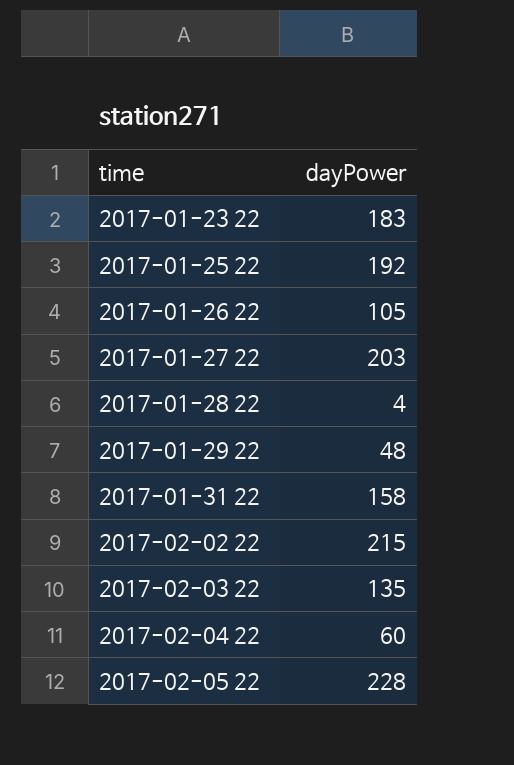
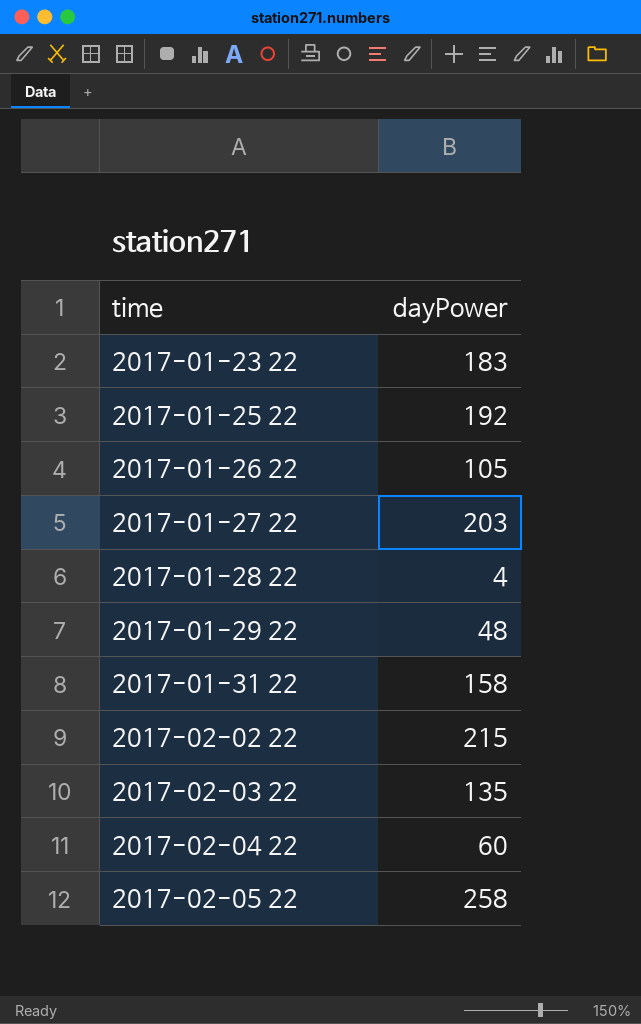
2017-02-05 22 | dayPower: 228 -> 258

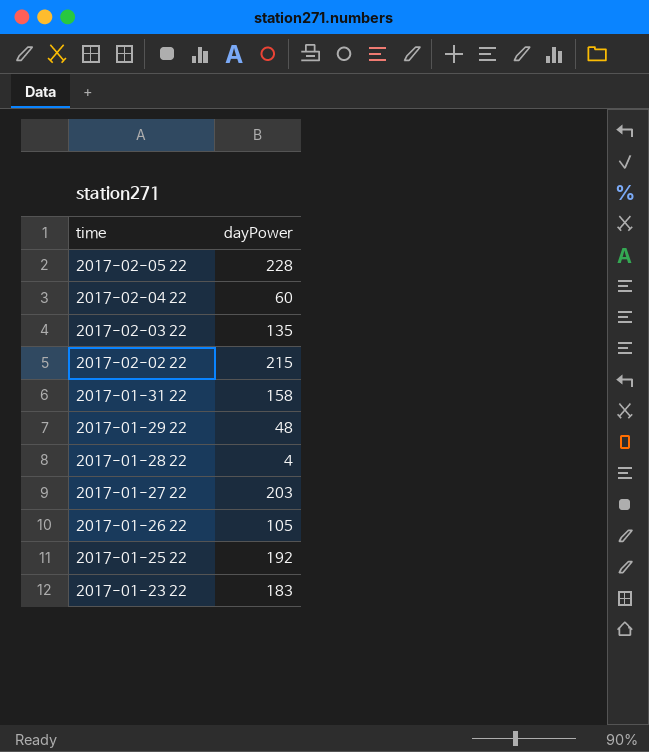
row order: time ascending -> time descending
2017-02-05 22 | dayPower: 258 -> 228

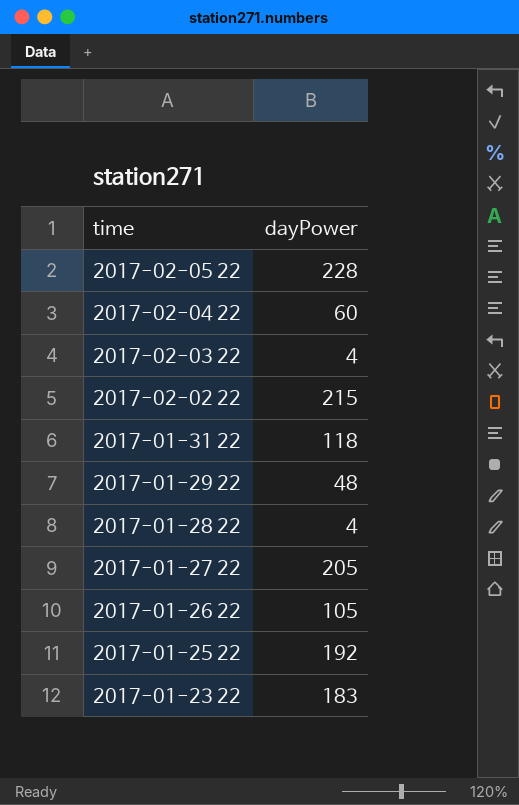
2017-02-03 22 | dayPower: 135 -> 4
2017-01-31 22 | dayPower: 158 -> 118
2017-01-27 22 | dayPower: 203 -> 205

